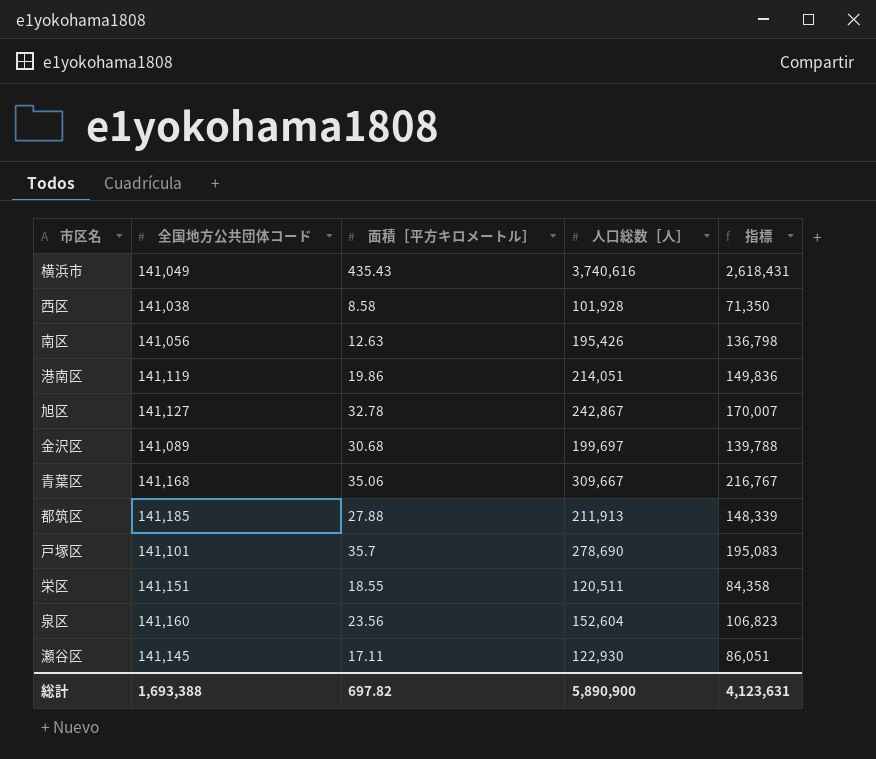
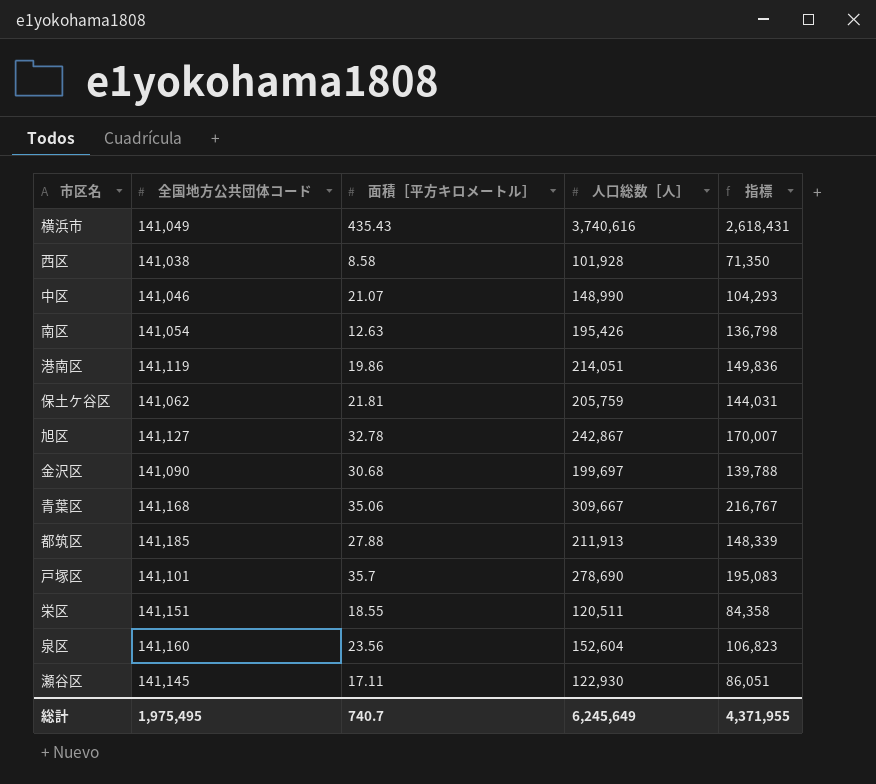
row 中区: none -> 141,046 | 21.07 | 148,990 | 104,293
南区 | 全国地方公共団体コード: 141,056 -> 141,054
row 保土ケ谷区: none -> 141,062 | 21.81 | 205,759 | 144,031
金沢区 | 全国地方公共団体コード: 141,089 -> 141,090
総計 | 全国地方公共団体コード: 1,693,388 -> 1,975,495
総計 | 面積［平方キロメートル］: 697.82 -> 740.7
総計 | 人口総数［人］: 5,890,900 -> 6,245,649
総計 | 指標: 4,123,631 -> 4,371,955

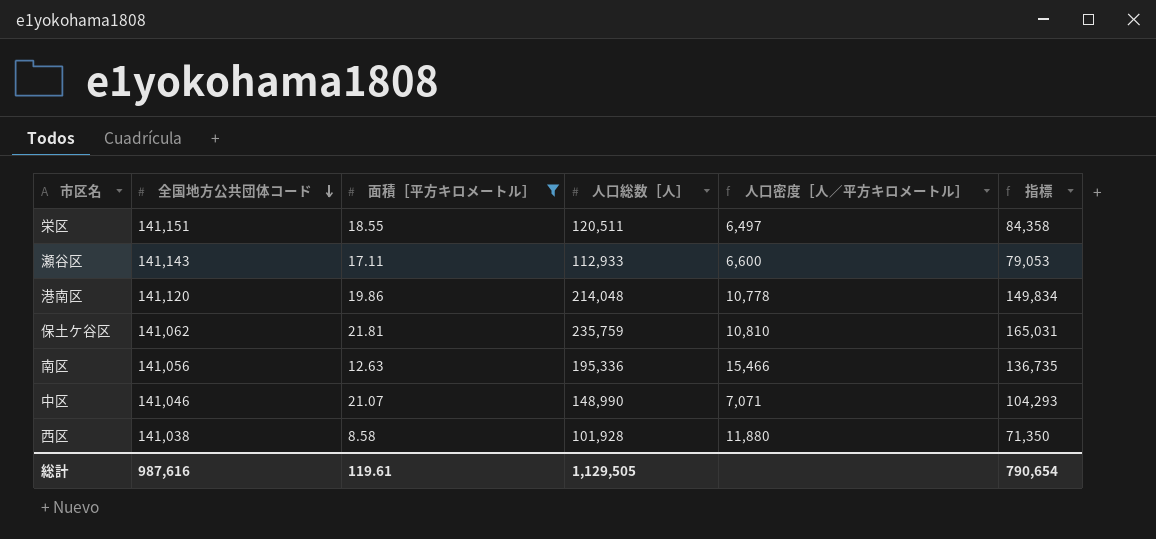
filter: none -> 面積［平方キロメートル］ <= 21.81
row order: none -> 全国地方公共団体コード descending
column 人口密度［人／平方キロメートル］ | formula: none -> [人口総数［人］] / [面積［平方キロメートル］]
瀬谷区 | 全国地方公共団体コード: 141,145 -> 141,143
瀬谷区 | 人口総数［人］: 122,930 -> 112,933
瀬谷区 | 指標: 86,051 -> 79,053
港南区 | 全国地方公共団体コード: 141,119 -> 141,120
港南区 | 人口総数［人］: 214,051 -> 214,048
港南区 | 指標: 149,836 -> 149,834
保土ケ谷区 | 人口総数［人］: 205,759 -> 235,759
保土ケ谷区 | 指標: 144,031 -> 165,031
南区 | 全国地方公共団体コード: 141,054 -> 141,056
南区 | 人口総数［人］: 195,426 -> 195,336
南区 | 指標: 136,798 -> 136,735
総計 | 全国地方公共団体コード: 1,975,495 -> 987,616
総計 | 面積［平方キロメートル］: 740.7 -> 119.61
総計 | 人口総数［人］: 6,245,649 -> 1,129,505
総計 | 指標: 4,371,955 -> 790,654

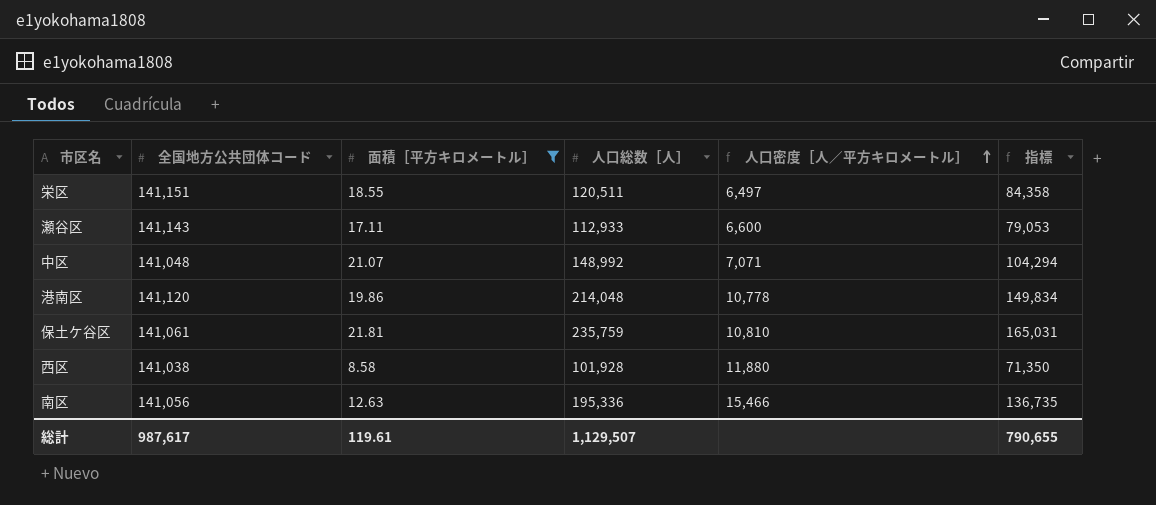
row order: 全国地方公共団体コード descending -> 人口密度［人／平方キロメートル］ ascending
中区 | 全国地方公共団体コード: 141,046 -> 141,048
中区 | 人口総数［人］: 148,990 -> 148,992
中区 | 指標: 104,293 -> 104,294
保土ケ谷区 | 全国地方公共団体コード: 141,062 -> 141,061
総計 | 全国地方公共団体コード: 987,616 -> 987,617
総計 | 人口総数［人］: 1,129,505 -> 1,129,507
総計 | 指標: 790,654 -> 790,655

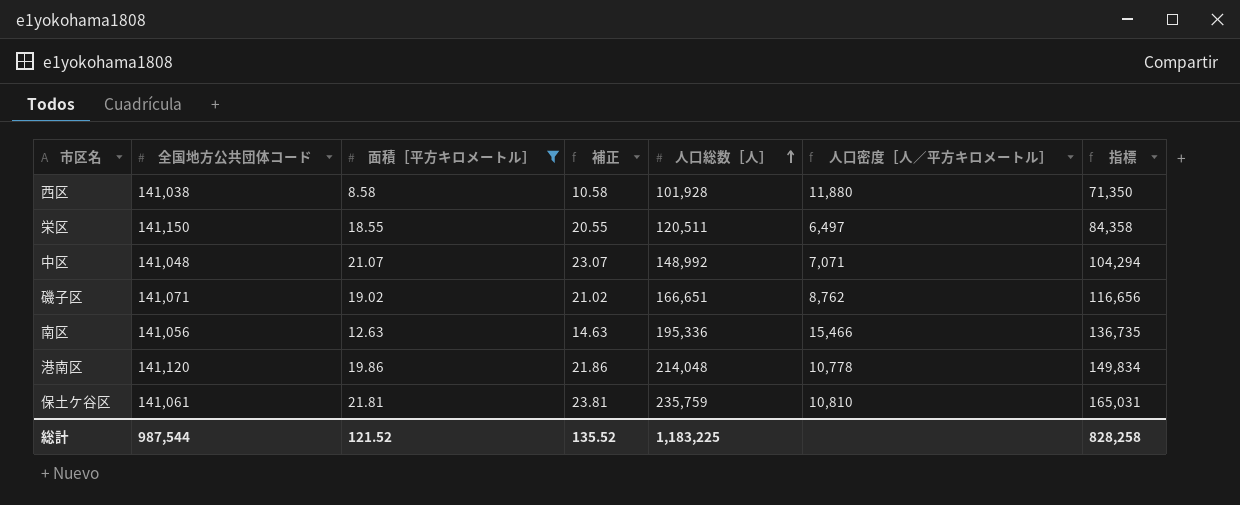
row order: 人口密度［人／平方キロメートル］ ascending -> 人口総数［人］ ascending
column 補正 | formula: none -> [面積［平方キロメートル］] + 2
row 瀬谷区: 141,143 | 17.11 | 112,933 | 6,600 | 79,053 -> none
栄区 | 全国地方公共団体コード: 141,151 -> 141,150
row 磯子区: none -> 141,071 | 19.02 | 21.02 | 166,651 | 8,762 | 116,656
総計 | 全国地方公共団体コード: 987,617 -> 987,544
総計 | 面積［平方キロメートル］: 119.61 -> 121.52
総計 | 人口総数［人］: 1,129,507 -> 1,183,225
総計 | 指標: 790,655 -> 828,258

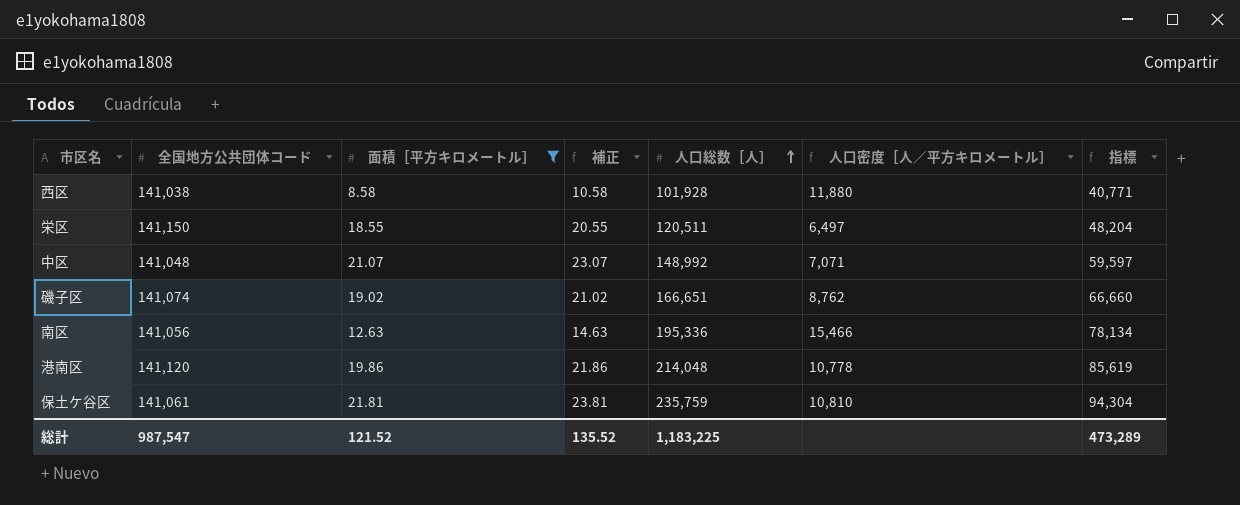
column 指標 | formula: [人口総数［人］] * 0.7 -> [人口総数［人］] * 0.4
磯子区 | 全国地方公共団体コード: 141,071 -> 141,074
総計 | 全国地方公共団体コード: 987,544 -> 987,547
総計 | 指標: 828,258 -> 473,289

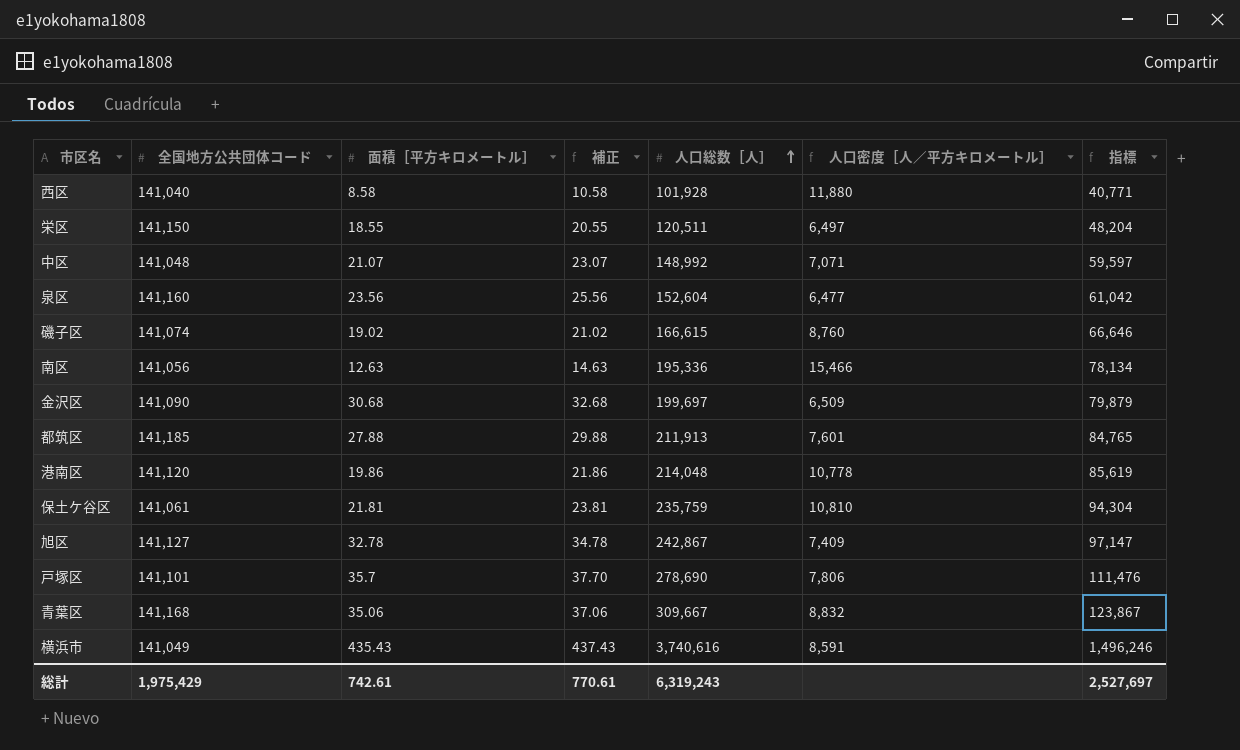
filter: 面積［平方キロメートル］ <= 21.81 -> none
西区 | 全国地方公共団体コード: 141,038 -> 141,040
磯子区 | 人口総数［人］: 166,651 -> 166,615
磯子区 | 人口密度［人／平方キロメートル］: 8,762 -> 8,760
磯子区 | 指標: 66,660 -> 66,646
総計 | 全国地方公共団体コード: 987,547 -> 1,975,429
総計 | 面積［平方キロメートル］: 121.52 -> 742.61
総計 | 補正: 135.52 -> 770.61
総計 | 人口総数［人］: 1,183,225 -> 6,319,243
総計 | 指標: 473,289 -> 2,527,697

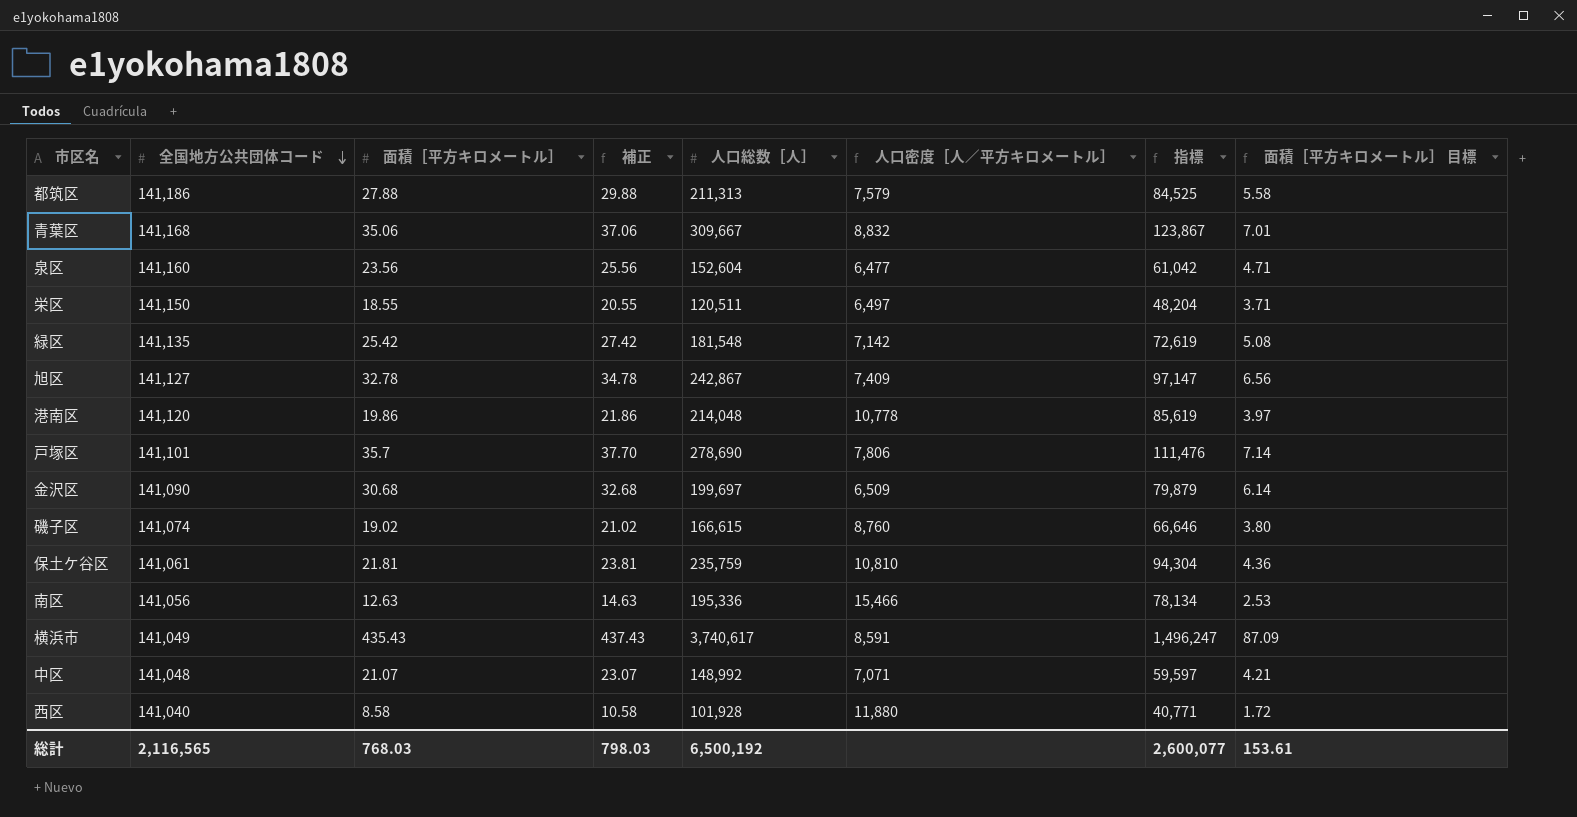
row order: 人口総数［人］ ascending -> 全国地方公共団体コード descending
column 面積［平方キロメートル］ 目標 | formula: none -> [面積［平方キロメートル］] * 0.2
都筑区 | 全国地方公共団体コード: 141,185 -> 141,186
都筑区 | 人口総数［人］: 211,913 -> 211,313
都筑区 | 人口密度［人／平方キロメートル］: 7,601 -> 7,579
都筑区 | 指標: 84,765 -> 84,525
row 緑区: none -> 141,135 | 25.42 | 27.42 | 181,548 | 7,142 | 72,619 | 5.08
横浜市 | 人口総数［人］: 3,740,616 -> 3,740,617
横浜市 | 指標: 1,496,246 -> 1,496,247
総計 | 全国地方公共団体コード: 1,975,429 -> 2,116,565
総計 | 面積［平方キロメートル］: 742.61 -> 768.03
総計 | 補正: 770.61 -> 798.03
総計 | 人口総数［人］: 6,319,243 -> 6,500,192
総計 | 指標: 2,527,697 -> 2,600,077

